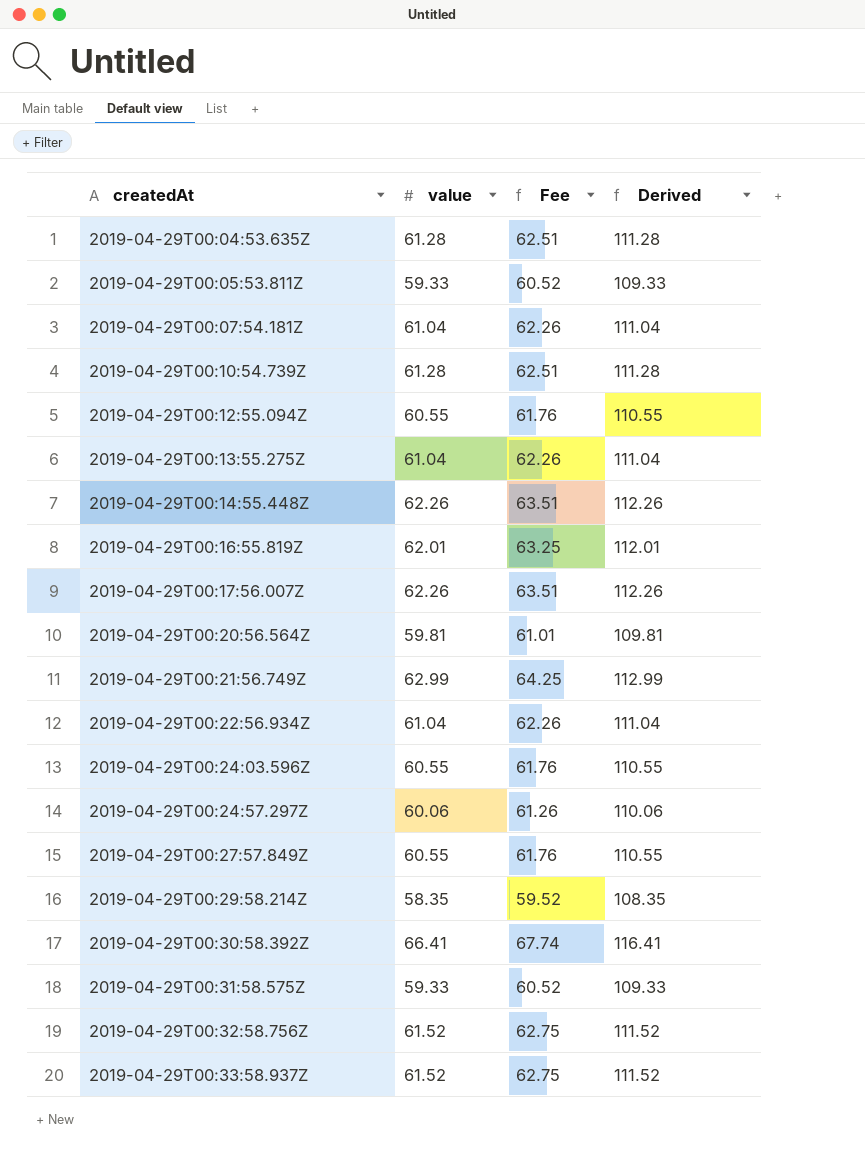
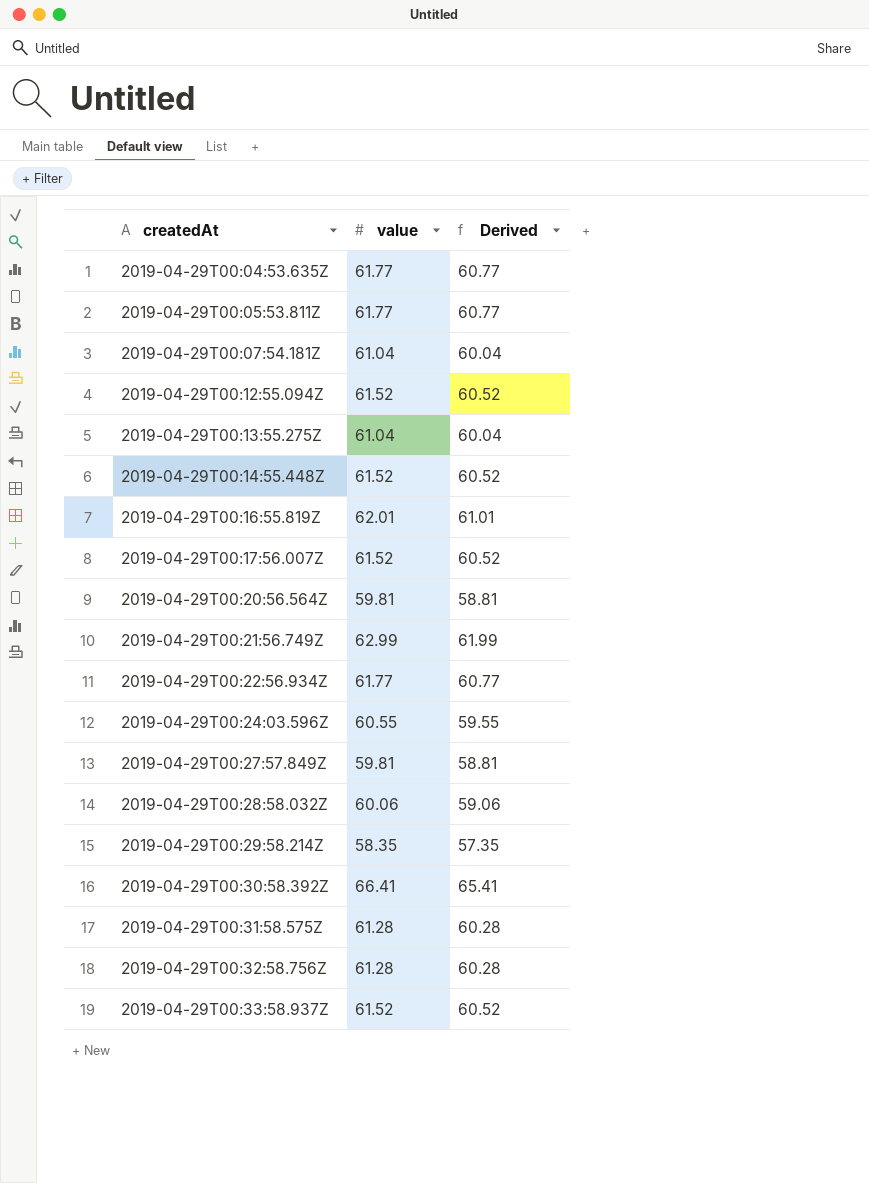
column Fee | formula: [value] * 1.02 -> none
column Derived | formula: [value] + 50 -> [value] - 1
row 2019-04-29T00:10:54.739Z: 61.28 | 62.51 | 111.28 -> none
row 2019-04-29T00:24:57.297Z: 60.06 | 61.26 | 110.06 -> none
2019-04-29T00:04:53.635Z | value: 61.28 -> 61.77
2019-04-29T00:05:53.811Z | value: 59.33 -> 61.77
2019-04-29T00:12:55.094Z | value: 60.55 -> 61.52
2019-04-29T00:14:55.448Z | value: 62.26 -> 61.52
2019-04-29T00:17:56.007Z | value: 62.26 -> 61.52
2019-04-29T00:22:56.934Z | value: 61.04 -> 61.77
2019-04-29T00:27:57.849Z | value: 60.55 -> 59.81
row 2019-04-29T00:28:58.032Z: none -> 60.06 | 59.06
2019-04-29T00:31:58.575Z | value: 59.33 -> 61.28
2019-04-29T00:32:58.756Z | value: 61.52 -> 61.28

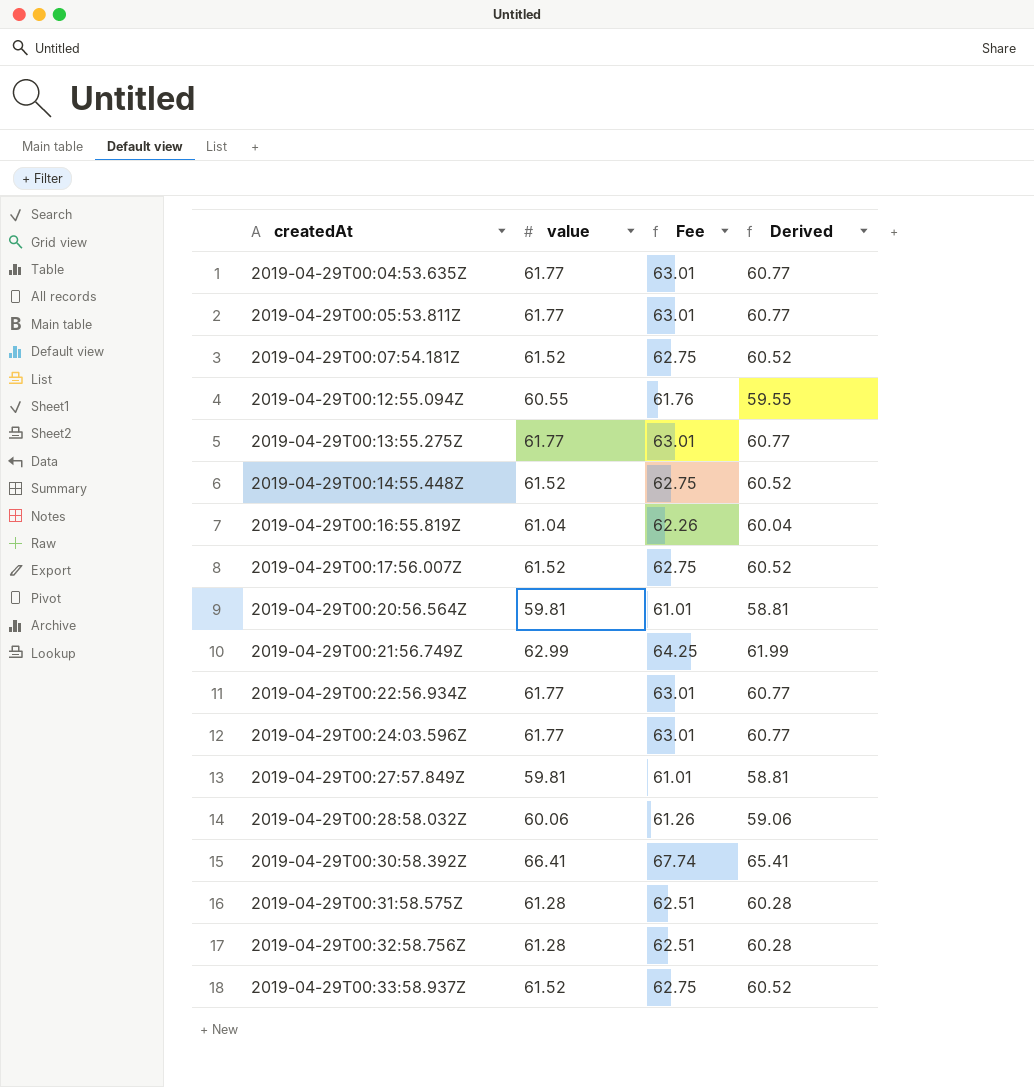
column Fee | formula: none -> [value] * 1.02
row 2019-04-29T00:29:58.214Z: 58.35 | 57.35 -> none
2019-04-29T00:07:54.181Z | value: 61.04 -> 61.52
2019-04-29T00:07:54.181Z | Derived: 60.04 -> 60.52
2019-04-29T00:12:55.094Z | value: 61.52 -> 60.55
2019-04-29T00:12:55.094Z | Derived: 60.52 -> 59.55
2019-04-29T00:13:55.275Z | value: 61.04 -> 61.77
2019-04-29T00:13:55.275Z | Derived: 60.04 -> 60.77
2019-04-29T00:16:55.819Z | value: 62.01 -> 61.04
2019-04-29T00:16:55.819Z | Derived: 61.01 -> 60.04
2019-04-29T00:24:03.596Z | value: 60.55 -> 61.77
2019-04-29T00:24:03.596Z | Derived: 59.55 -> 60.77

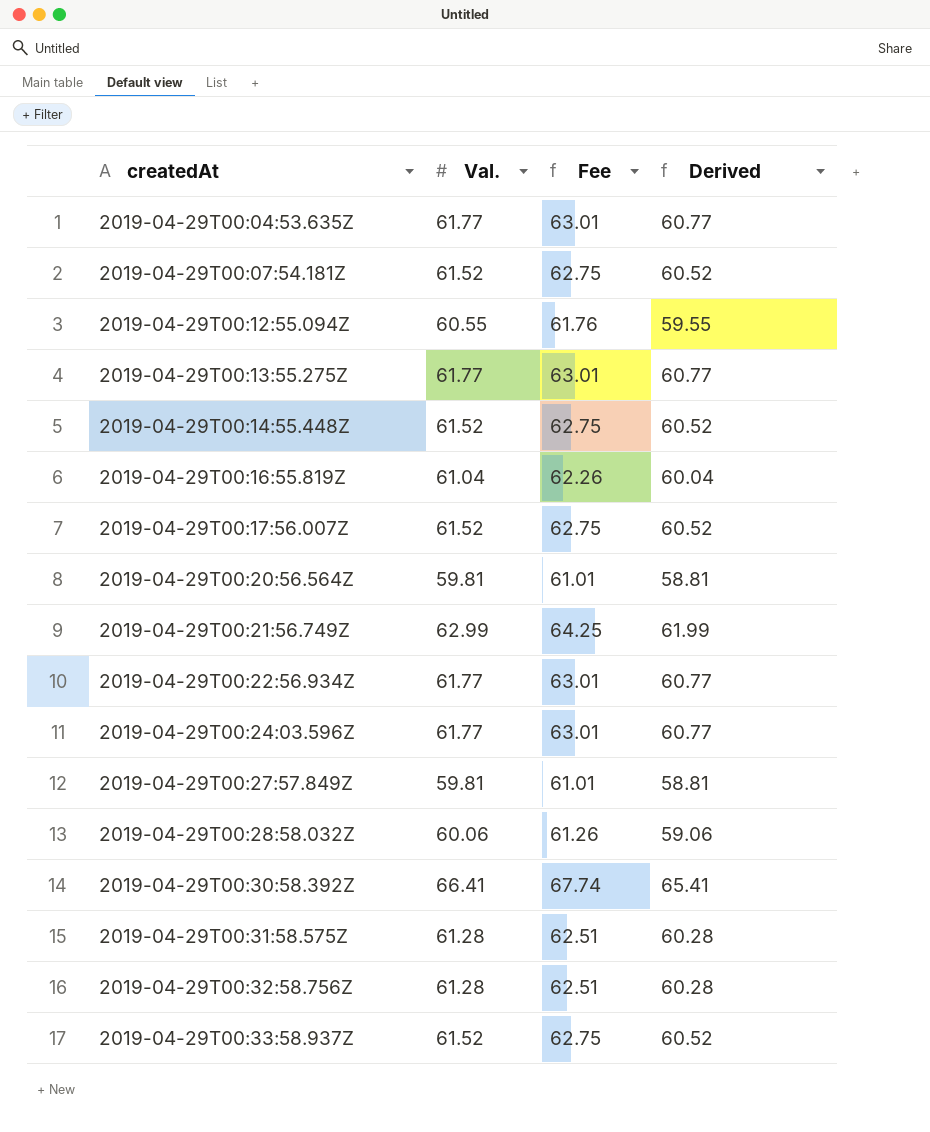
column name: value -> Val.
row 2019-04-29T00:05:53.811Z: 61.77 | 63.01 | 60.77 -> none

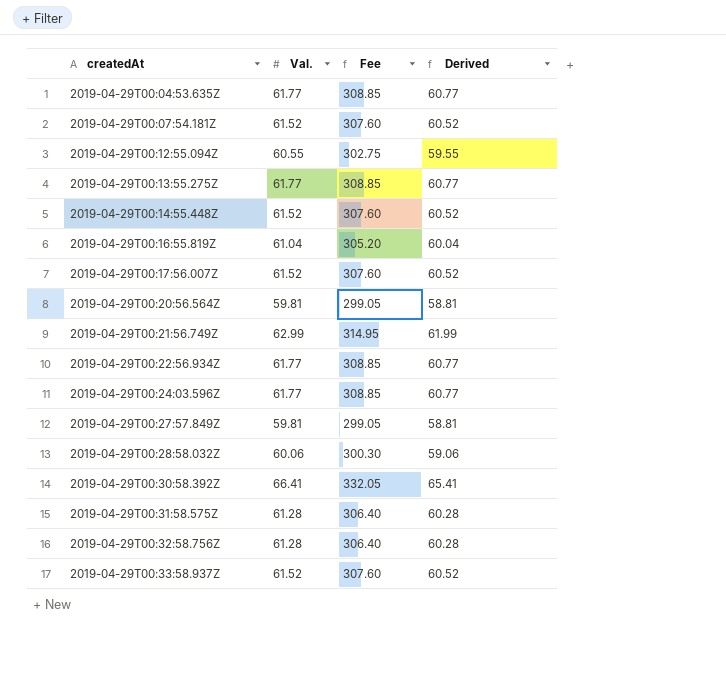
column Fee | formula: [Val.] * 1.02 -> [Val.] * 5

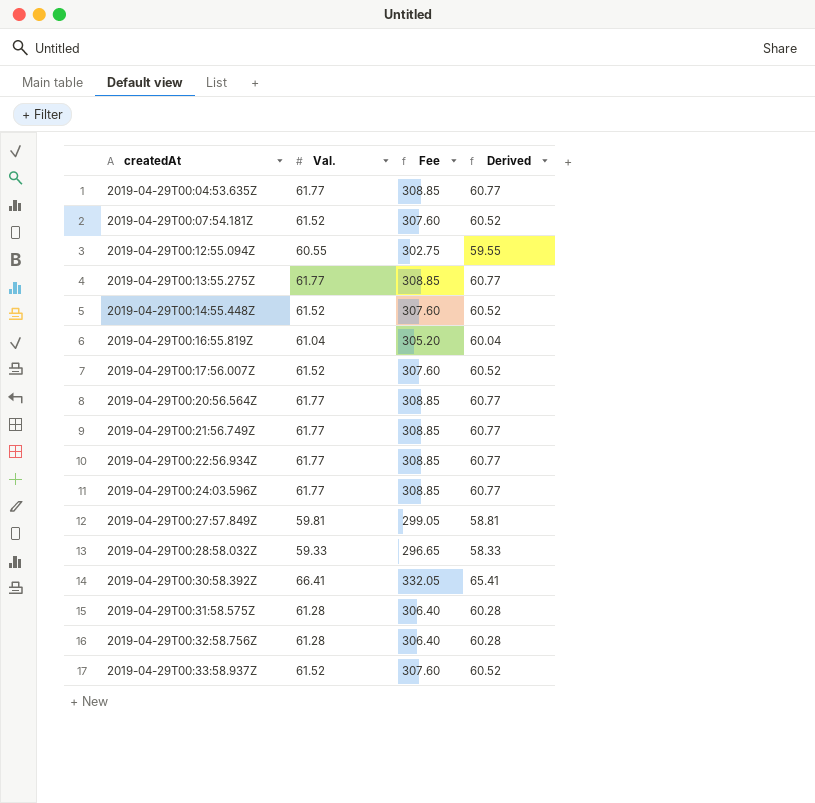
2019-04-29T00:20:56.564Z | Val.: 59.81 -> 61.77
2019-04-29T00:20:56.564Z | Fee: 299.05 -> 308.85
2019-04-29T00:20:56.564Z | Derived: 58.81 -> 60.77
2019-04-29T00:21:56.749Z | Val.: 62.99 -> 61.77
2019-04-29T00:21:56.749Z | Fee: 314.95 -> 308.85
2019-04-29T00:21:56.749Z | Derived: 61.99 -> 60.77
2019-04-29T00:28:58.032Z | Val.: 60.06 -> 59.33
2019-04-29T00:28:58.032Z | Fee: 300.30 -> 296.65
2019-04-29T00:28:58.032Z | Derived: 59.06 -> 58.33

